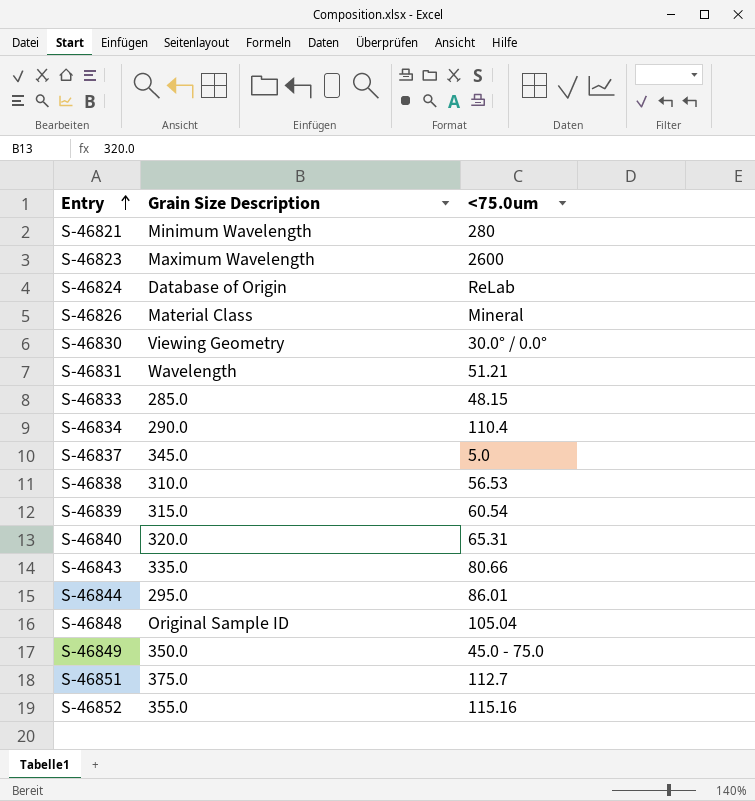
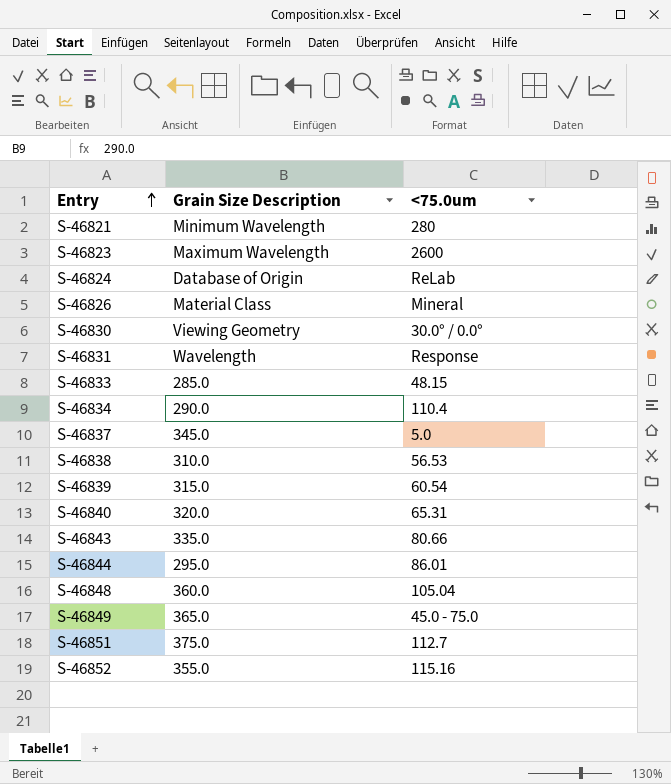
S-46831 | <75.0um: 51.21 -> Response
S-46848 | Grain Size Description: Original Sample ID -> 360.0
S-46849 | Grain Size Description: 350.0 -> 365.0

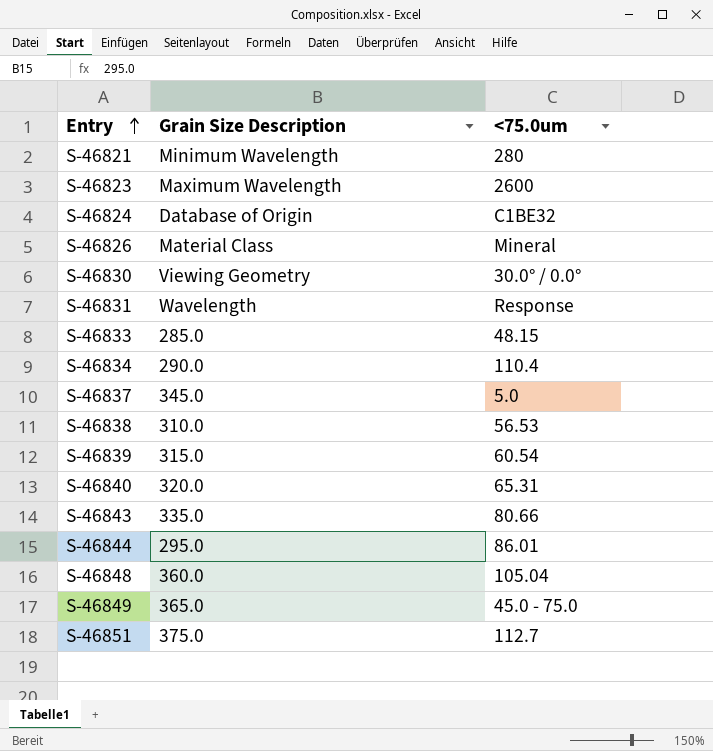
row S-46852: 355.0 | 115.16 -> none
S-46824 | <75.0um: ReLab -> C1BE32

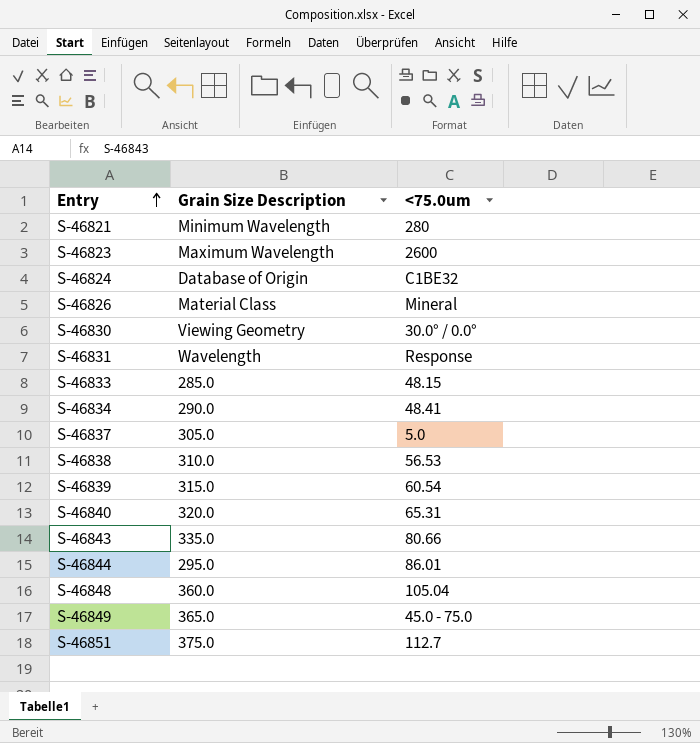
S-46834 | <75.0um: 110.4 -> 48.41
S-46837 | Grain Size Description: 345.0 -> 305.0

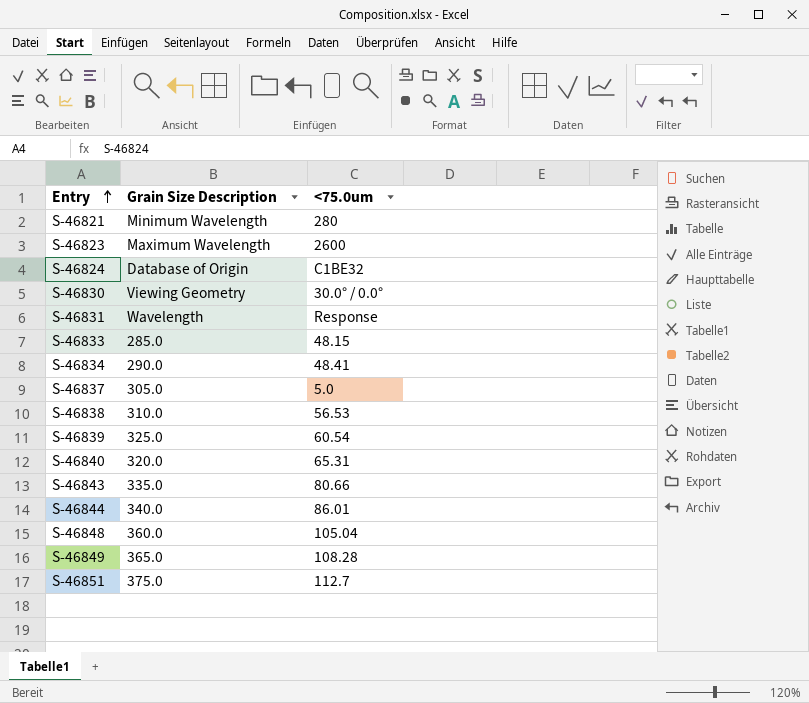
row S-46826: Material Class | Mineral -> none
S-46839 | Grain Size Description: 315.0 -> 325.0
S-46844 | Grain Size Description: 295.0 -> 340.0
S-46849 | <75.0um: 45.0 - 75.0 -> 108.28

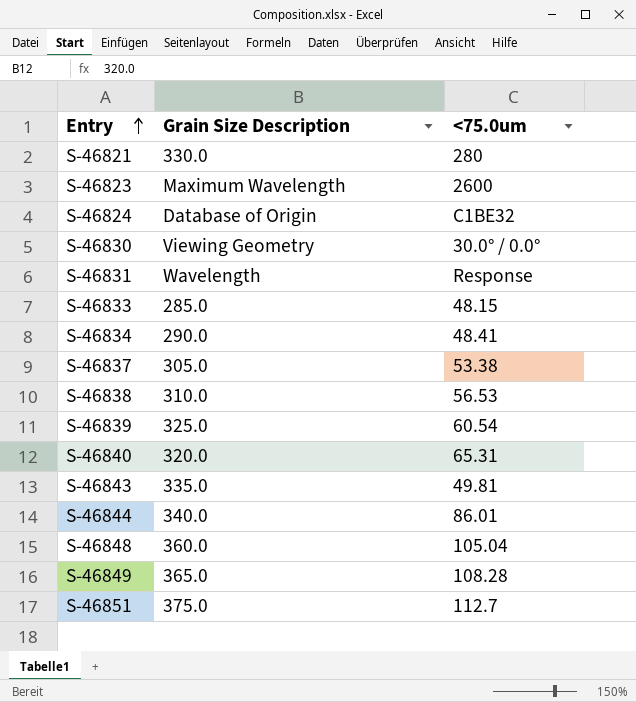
S-46821 | Grain Size Description: Minimum Wavelength -> 330.0
S-46837 | <75.0um: 5.0 -> 53.38
S-46843 | <75.0um: 80.66 -> 49.81

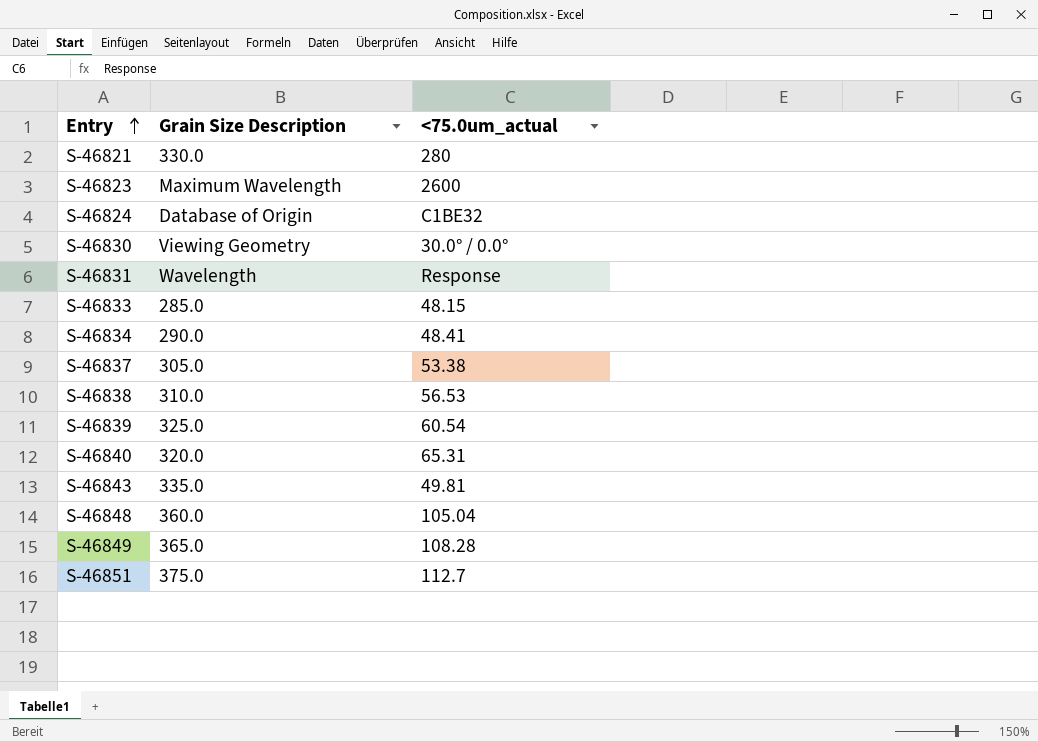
column name: <75.0um -> <75.0um_actual
row S-46844: 340.0 | 86.01 -> none

